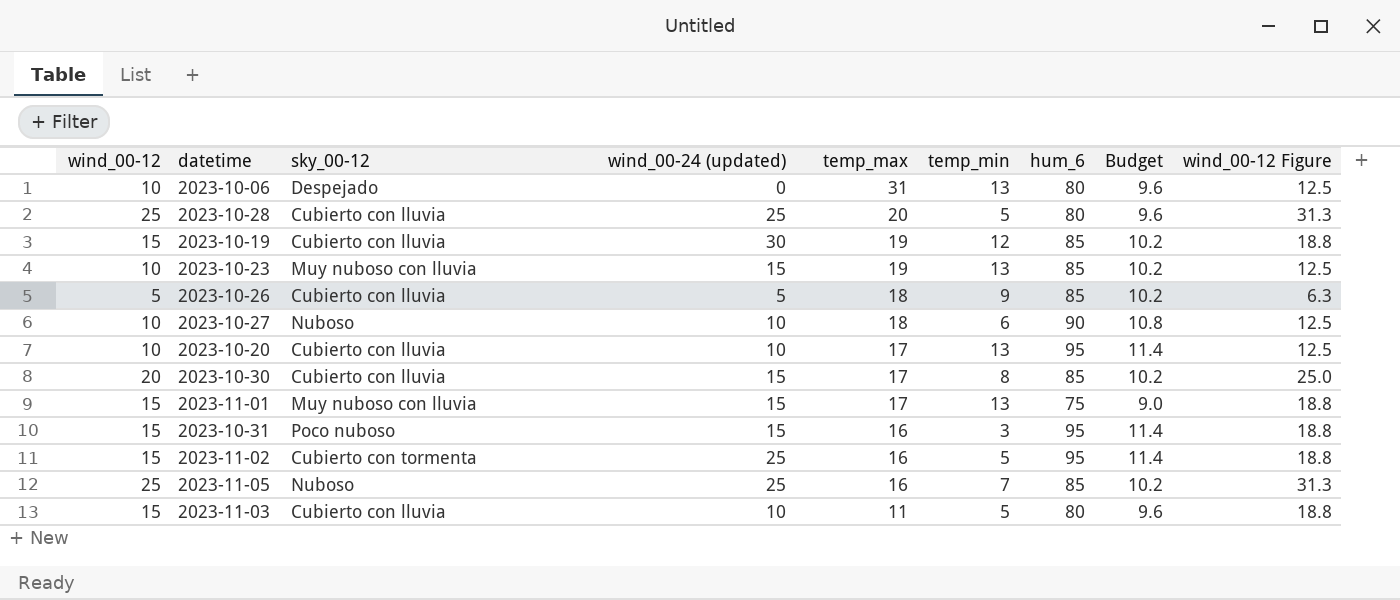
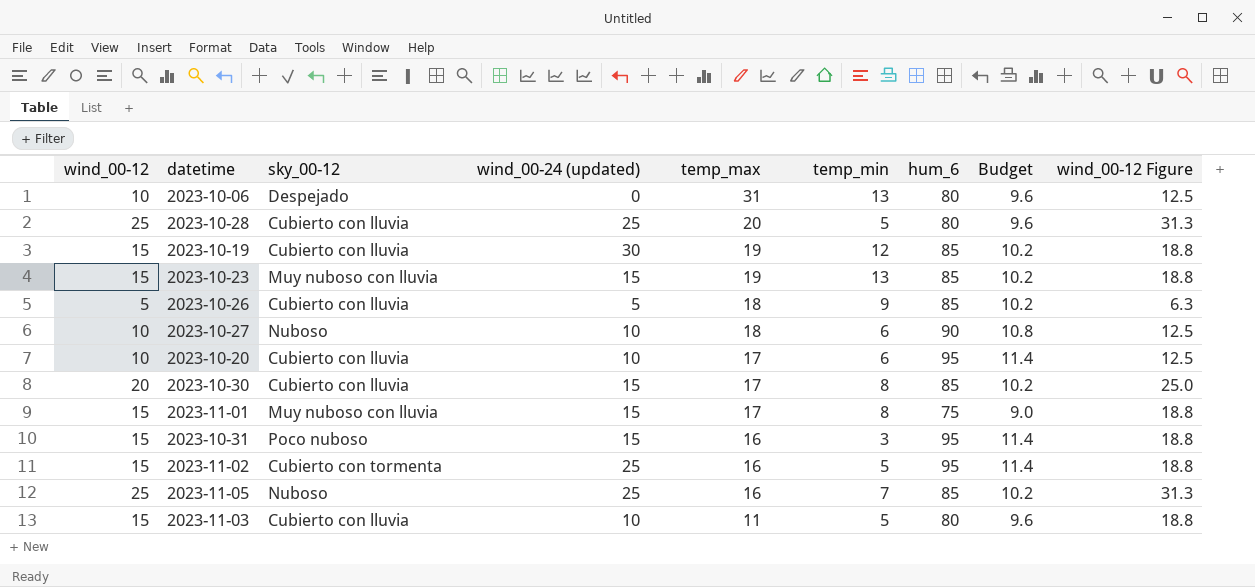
2023-10-23 | wind_00-12: 10 -> 15
2023-10-23 | wind_00-12 Figure: 12.5 -> 18.8
2023-10-20 | temp_min: 13 -> 6
2023-11-01 | temp_min: 13 -> 8

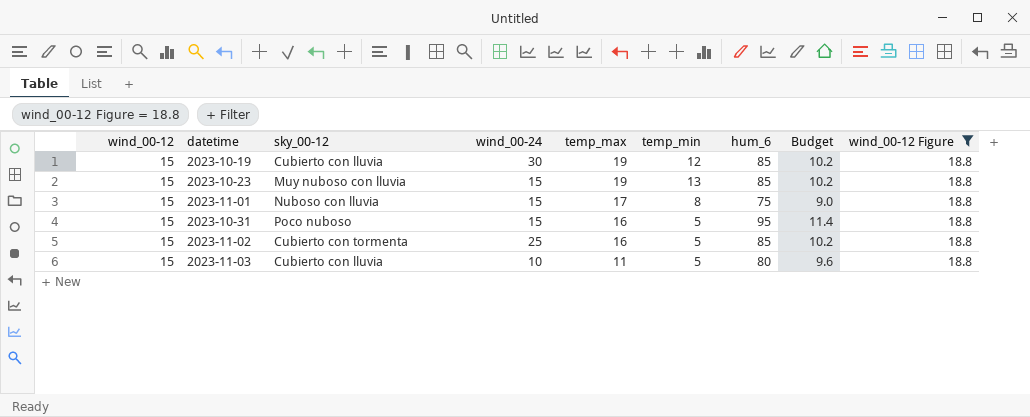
filter: none -> wind_00-12 Figure = 18.8
column name: wind_00-24 (updated) -> wind_00-24
2023-11-01 | sky_00-12: Muy nuboso con lluvia -> Nuboso con lluvia
2023-10-31 | temp_min: 3 -> 5
2023-11-02 | hum_6: 95 -> 85
2023-11-02 | Budget: 11.4 -> 10.2

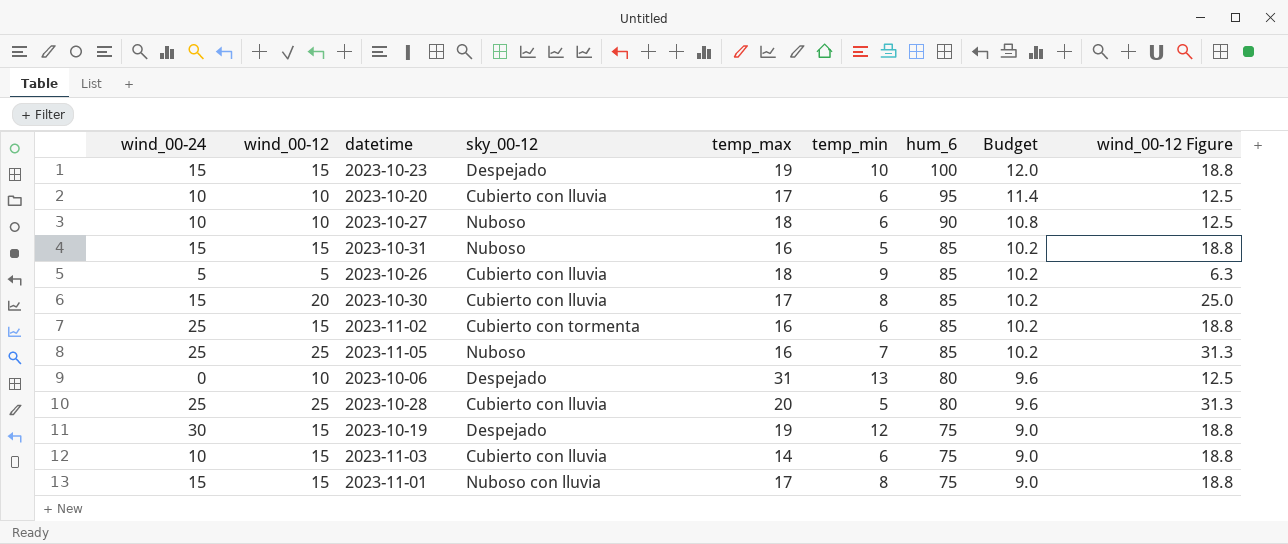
filter: wind_00-12 Figure = 18.8 -> none
row order: temp_max descending -> hum_6 descending
column wind_00-24 | position: 4 -> 1
2023-10-23 | sky_00-12: Muy nuboso con lluvia -> Despejado
2023-10-23 | temp_min: 13 -> 10
2023-10-23 | hum_6: 85 -> 100
2023-10-23 | Budget: 10.2 -> 12.0
2023-10-31 | sky_00-12: Poco nuboso -> Nuboso
2023-10-31 | hum_6: 95 -> 85
2023-10-31 | Budget: 11.4 -> 10.2
2023-11-02 | temp_min: 5 -> 6
2023-10-19 | sky_00-12: Cubierto con lluvia -> Despejado
2023-10-19 | hum_6: 85 -> 75
2023-10-19 | Budget: 10.2 -> 9.0
2023-11-03 | temp_max: 11 -> 14
2023-11-03 | temp_min: 5 -> 6
2023-11-03 | hum_6: 80 -> 75
2023-11-03 | Budget: 9.6 -> 9.0

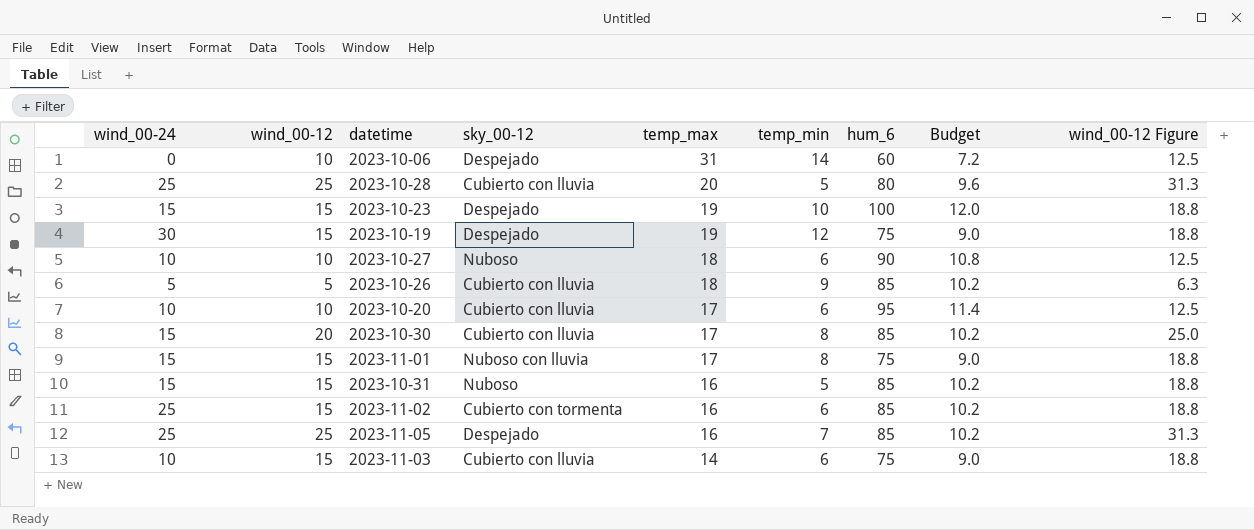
row order: hum_6 descending -> temp_max descending
2023-10-06 | temp_min: 13 -> 14
2023-10-06 | hum_6: 80 -> 60
2023-10-06 | Budget: 9.6 -> 7.2
2023-11-05 | sky_00-12: Nuboso -> Despejado

